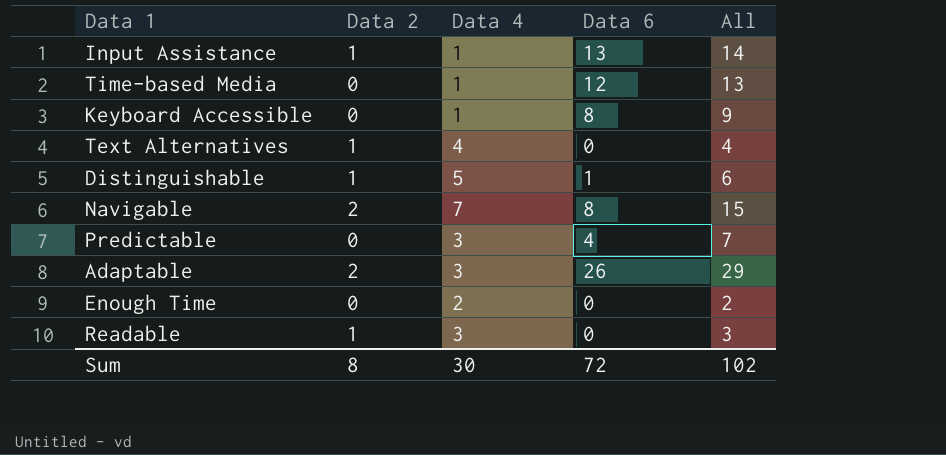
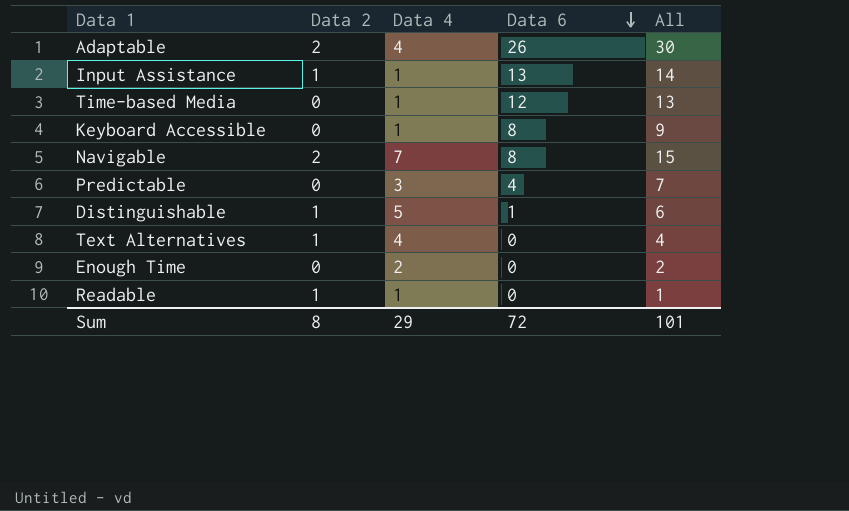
row order: none -> Data 6 descending
Adaptable | Data 4: 3 -> 4
Adaptable | All: 29 -> 30
Readable | Data 4: 3 -> 1
Readable | All: 3 -> 1
Sum | Data 4: 30 -> 29
Sum | All: 102 -> 101

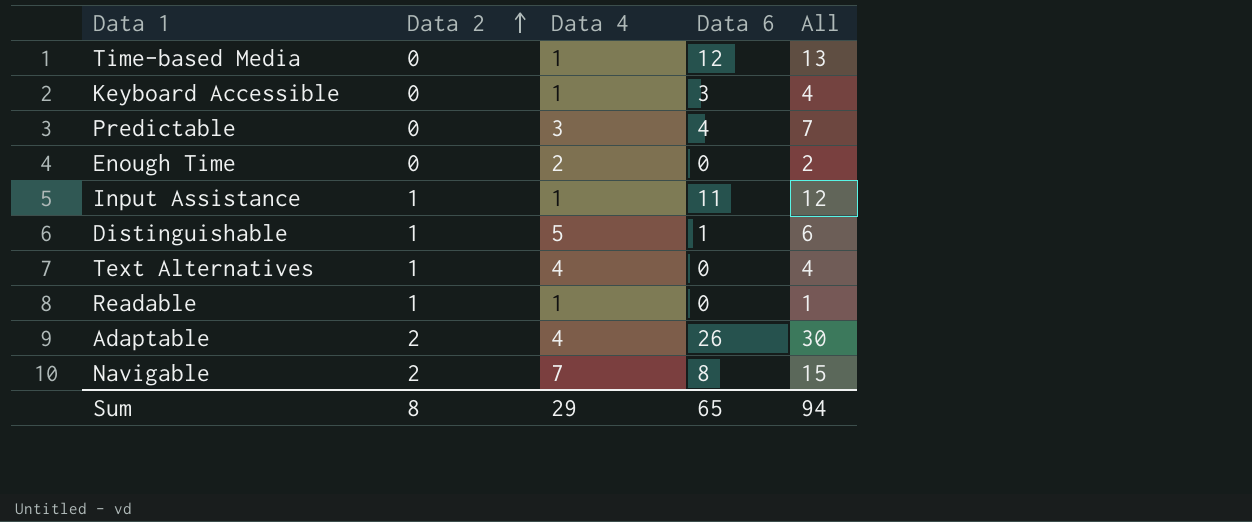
row order: Data 6 descending -> Data 2 ascending
Keyboard Accessible | Data 6: 8 -> 3
Keyboard Accessible | All: 9 -> 4
Input Assistance | Data 6: 13 -> 11
Input Assistance | All: 14 -> 12
Sum | Data 6: 72 -> 65
Sum | All: 101 -> 94

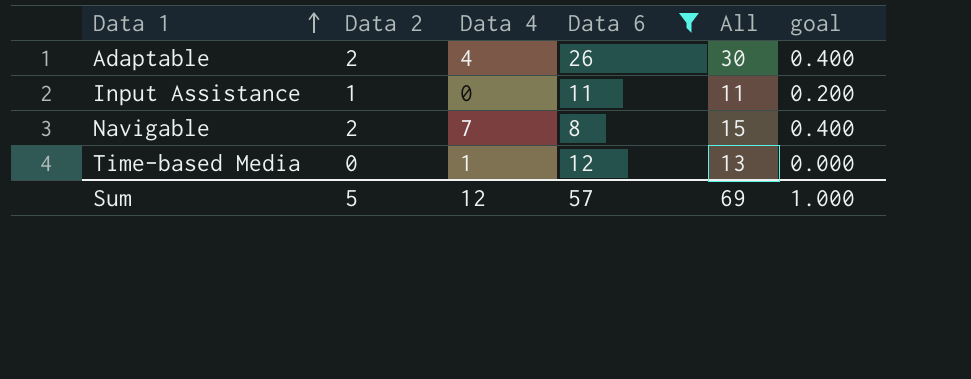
filter: none -> Data 6 >= 8
row order: Data 2 ascending -> Data 1 ascending
column goal | formula: none -> [Data 2] * 0.2
Input Assistance | Data 4: 1 -> 0
Input Assistance | All: 12 -> 11
Sum | Data 2: 8 -> 5
Sum | Data 4: 29 -> 12
Sum | Data 6: 65 -> 57
Sum | All: 94 -> 69

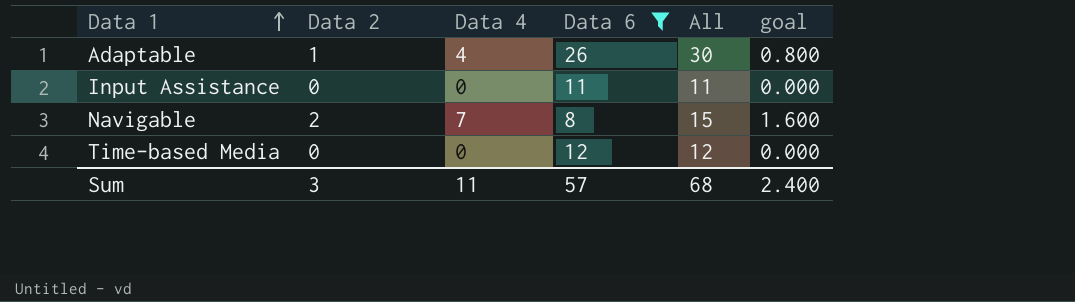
column goal | formula: [Data 2] * 0.2 -> [Data 2] * 0.8
Adaptable | Data 2: 2 -> 1
Input Assistance | Data 2: 1 -> 0
Time-based Media | Data 4: 1 -> 0
Time-based Media | All: 13 -> 12
Sum | Data 2: 5 -> 3
Sum | Data 4: 12 -> 11
Sum | All: 69 -> 68
Sum | goal: 1.000 -> 2.400

